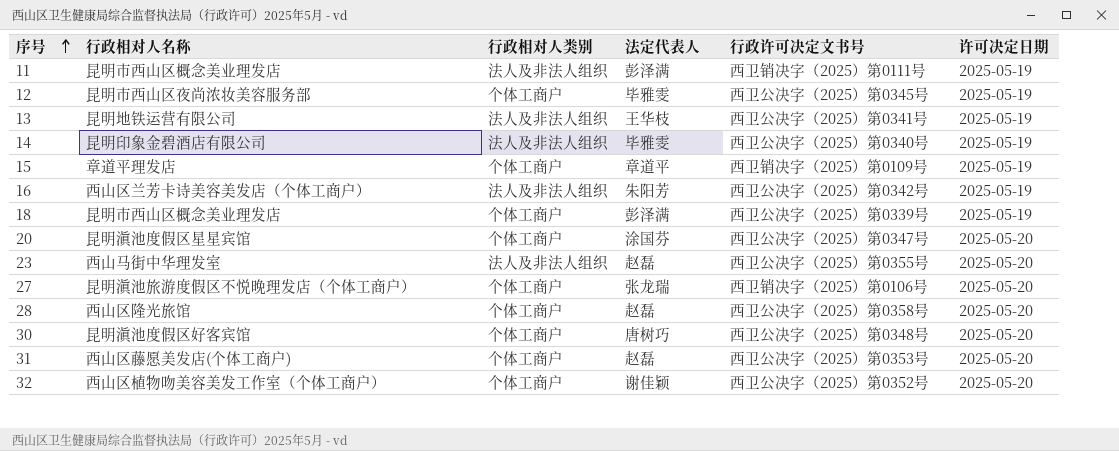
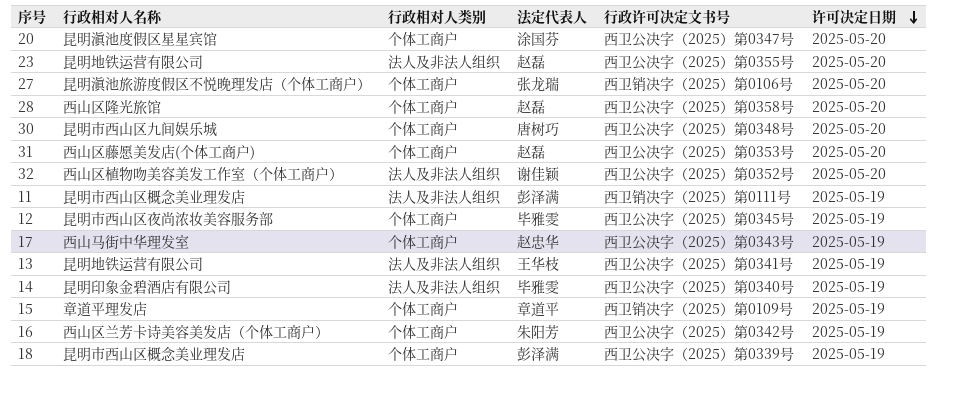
row order: 序号 ascending -> 许可决定日期 descending
23 | 行政相对人名称: 西山马街中华理发室 -> 昆明地铁运营有限公司
30 | 行政相对人名称: 昆明滇池度假区好客宾馆 -> 昆明市西山区九间娱乐城
32 | 行政相对人类别: 个体工商户 -> 法人及非法人组织
row 17: none -> 西山马街中华理发室 | 个体工商户 | 赵忠华 | 西卫公决字（2025）第0343号 | 2025-05-19
16 | 行政相对人类别: 法人及非法人组织 -> 个体工商户

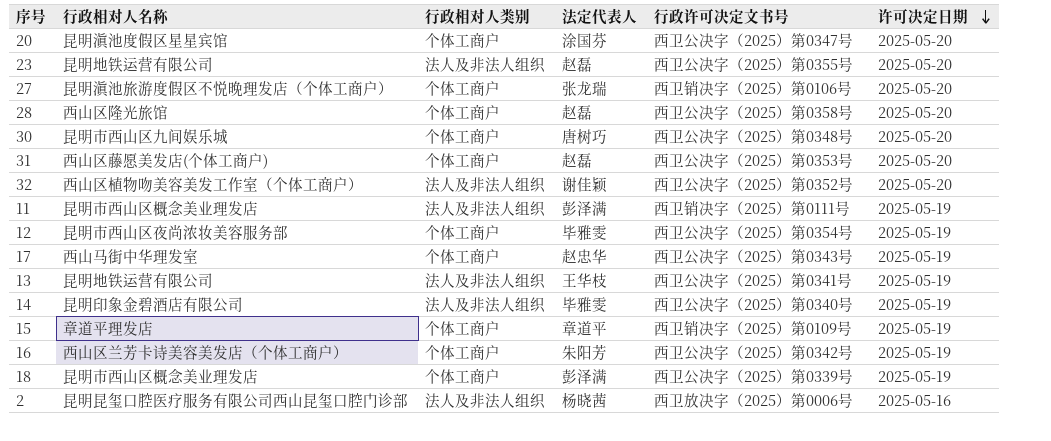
12 | 行政许可决定文书号: 西卫公决字（2025）第0345号 -> 西卫公决字（2025）第0354号
row 2: none -> 昆明昆玺口腔医疗服务有限公司西山昆玺口腔门诊部 | 法人及非法人组织 | 杨晓茜 | 西卫放决字（2025）第0006号 | 2025-05-16

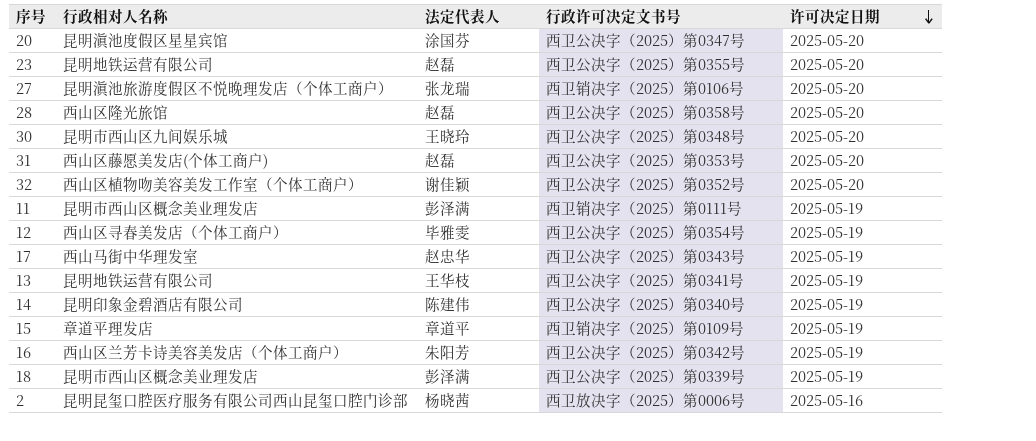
column 行政相对人类别 | position: 3 -> none
30 | 法定代表人: 唐树巧 -> 王晓玲
12 | 行政相对人名称: 昆明市西山区夜尚浓妆美容服务部 -> 西山区寻春美发店（个体工商户）
14 | 法定代表人: 毕雅雯 -> 陈建伟

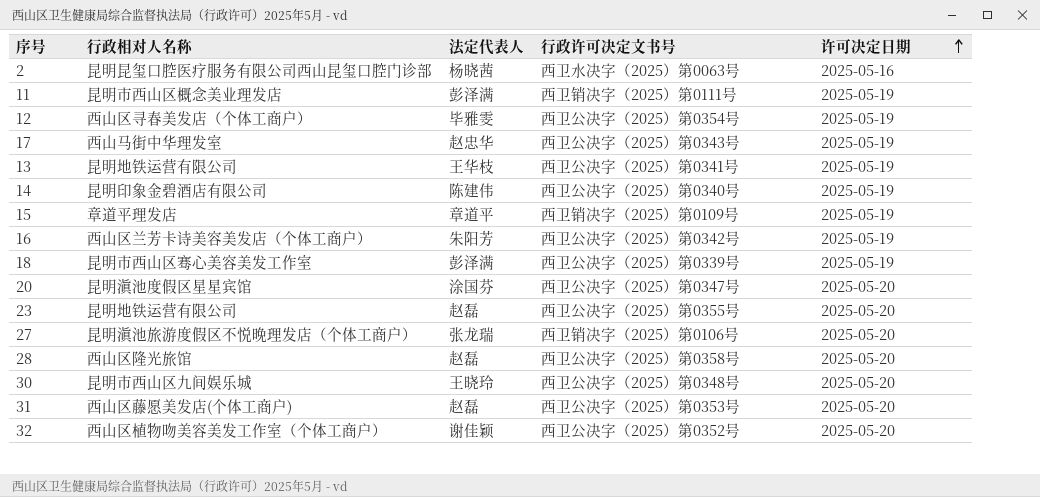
row order: 许可决定日期 descending -> 许可决定日期 ascending
2 | 行政许可决定文书号: 西卫放决字（2025）第0006号 -> 西卫水决字（2025）第0063号
18 | 行政相对人名称: 昆明市西山区概念美业理发店 -> 昆明市西山区骞心美容美发工作室

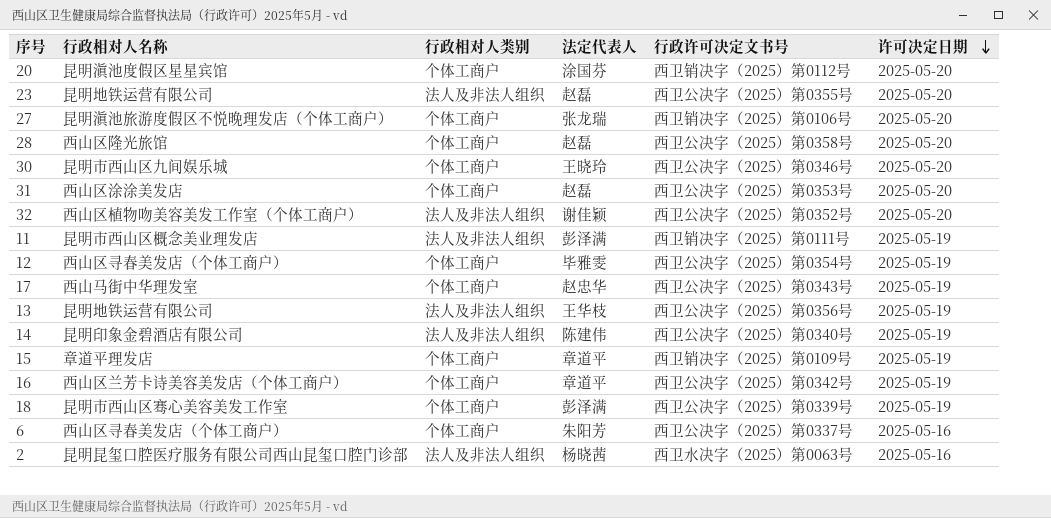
row order: 许可决定日期 ascending -> 许可决定日期 descending
column 行政相对人类别 | position: none -> 3
20 | 行政许可决定文书号: 西卫公决字（2025）第0347号 -> 西卫销决字（2025）第0112号
30 | 行政许可决定文书号: 西卫公决字（2025）第0348号 -> 西卫公决字（2025）第0346号
31 | 行政相对人名称: 西山区藤愿美发店(个体工商户) -> 西山区涂涂美发店
13 | 行政许可决定文书号: 西卫公决字（2025）第0341号 -> 西卫公决字（2025）第0356号
16 | 法定代表人: 朱阳芳 -> 章道平
row 6: none -> 西山区寻春美发店（个体工商户） | 个体工商户 | 朱阳芳 | 西卫公决字（2025）第0337号 | 2025-05-16

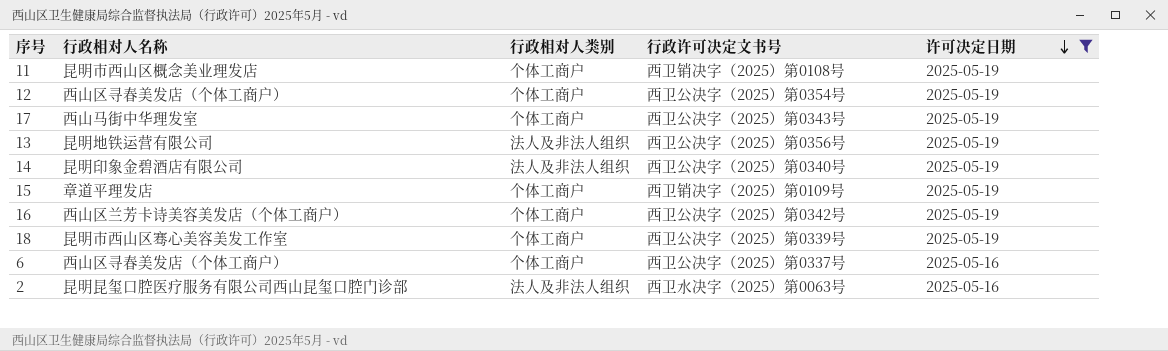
filter: none -> 许可决定日期 != 2025-05-20
column 法定代表人 | position: 4 -> none
11 | 行政相对人类别: 法人及非法人组织 -> 个体工商户
11 | 行政许可决定文书号: 西卫销决字（2025）第0111号 -> 西卫销决字（2025）第0108号

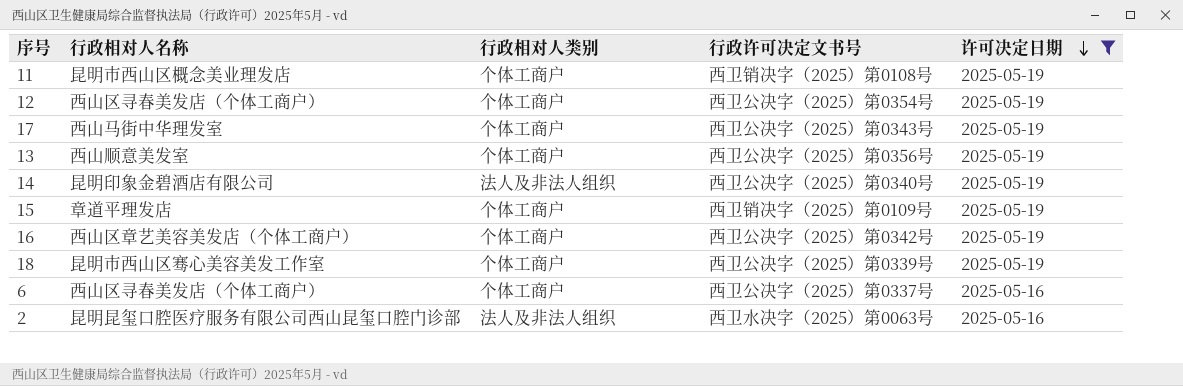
13 | 行政相对人名称: 昆明地铁运营有限公司 -> 西山顺意美发室
13 | 行政相对人类别: 法人及非法人组织 -> 个体工商户
16 | 行政相对人名称: 西山区兰芳卡诗美容美发店（个体工商户） -> 西山区章艺美容美发店（个体工商户）

